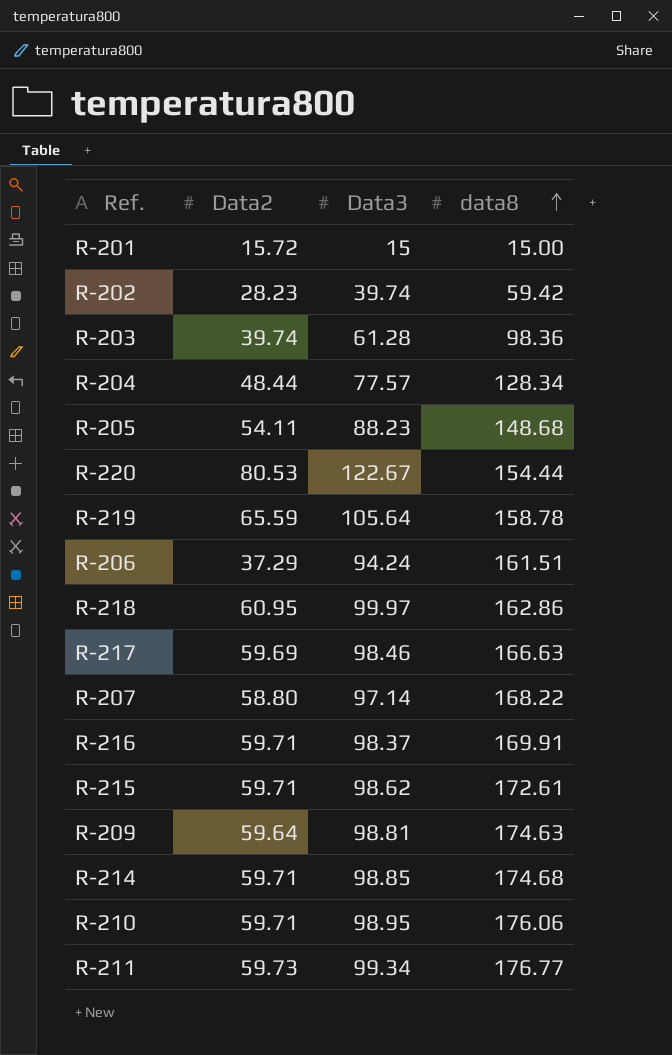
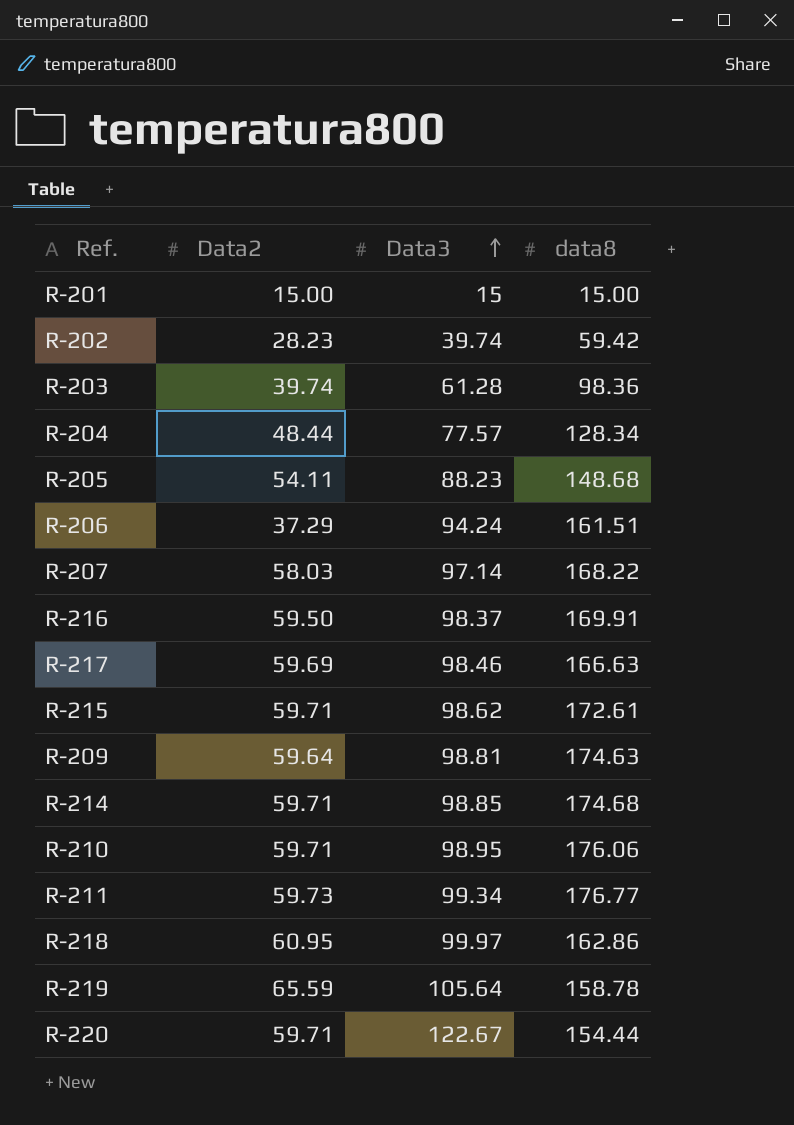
row order: data8 ascending -> Data3 ascending
R-201 | Data2: 15.72 -> 15.00
R-207 | Data2: 58.80 -> 58.03
R-216 | Data2: 59.71 -> 59.50
R-220 | Data2: 80.53 -> 59.71

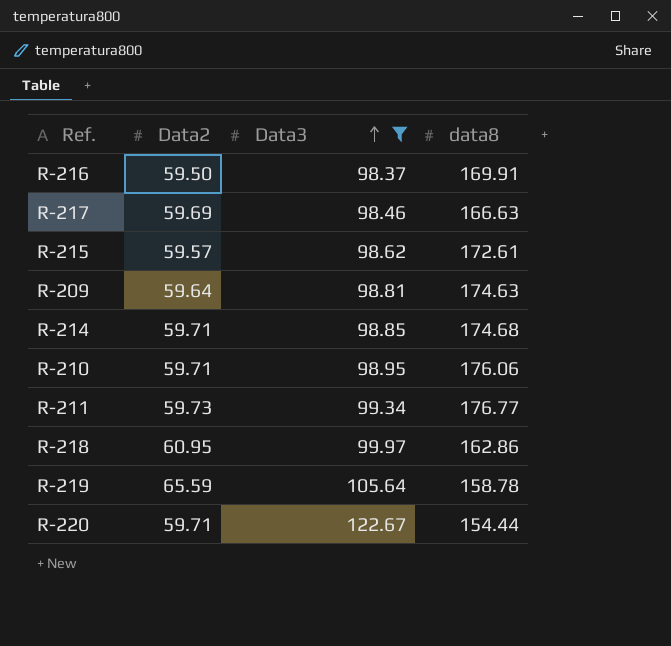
filter: none -> Data3 >= 98.37
R-215 | Data2: 59.71 -> 59.57

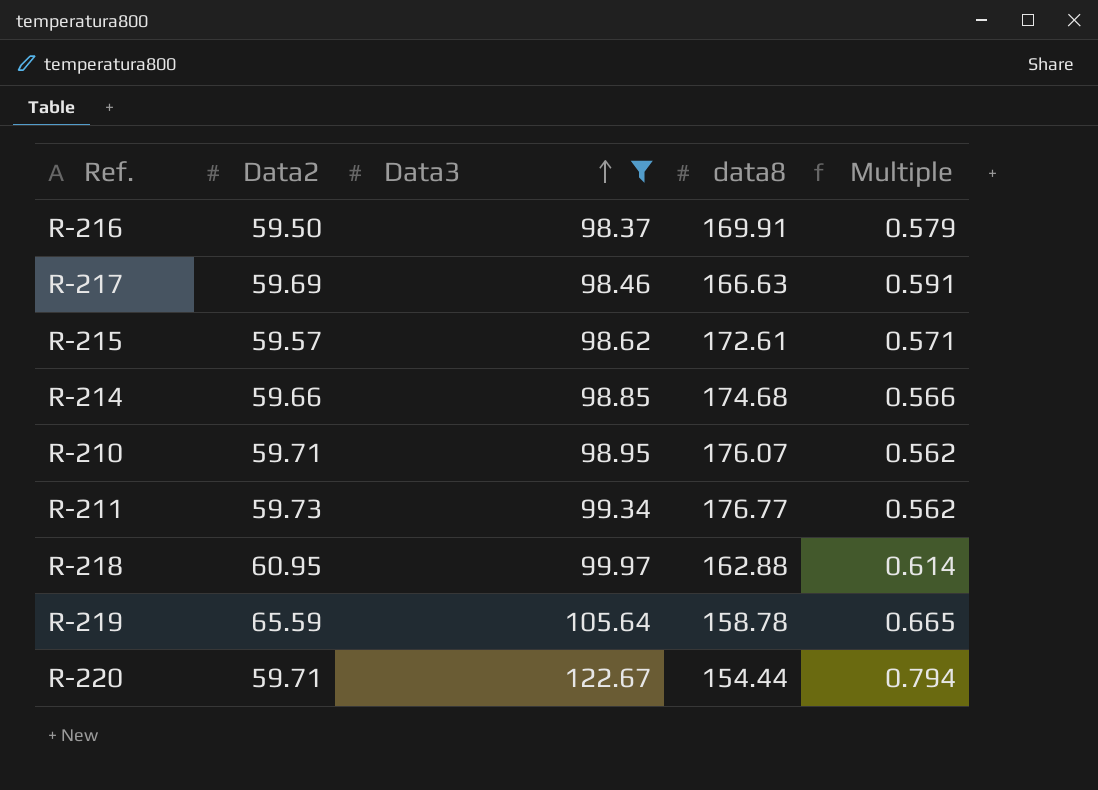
column Multiple | formula: none -> [Data3] / [data8]
row R-209: 59.64 | 98.81 | 174.63 -> none
R-214 | Data2: 59.71 -> 59.66
R-210 | data8: 176.06 -> 176.07
R-218 | data8: 162.86 -> 162.88

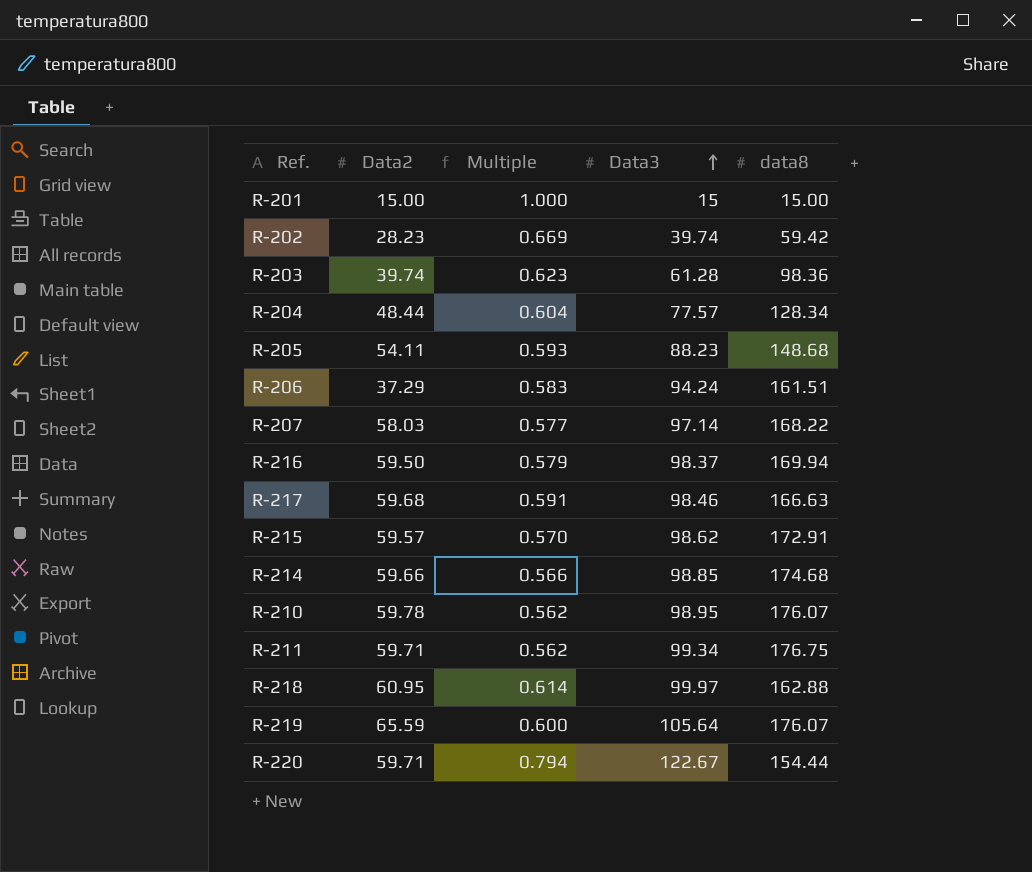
filter: Data3 >= 98.37 -> none
column Multiple | position: 5 -> 3
R-216 | data8: 169.91 -> 169.94
R-217 | Data2: 59.69 -> 59.68
R-215 | Multiple: 0.571 -> 0.570
R-215 | data8: 172.61 -> 172.91
R-210 | Data2: 59.71 -> 59.78
R-211 | Data2: 59.73 -> 59.71
R-211 | data8: 176.77 -> 176.75
R-219 | Multiple: 0.665 -> 0.600
R-219 | data8: 158.78 -> 176.07

